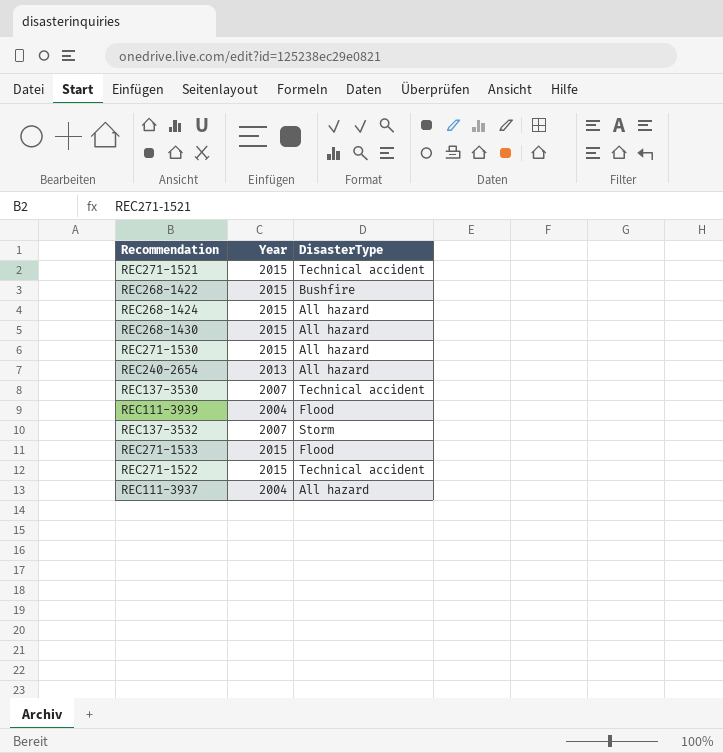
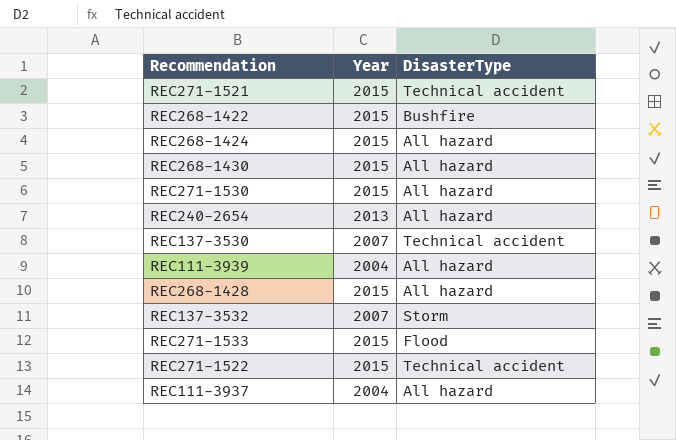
REC111-3939 | DisasterType: Flood -> All hazard
row REC268-1428: none -> 2015 | All hazard

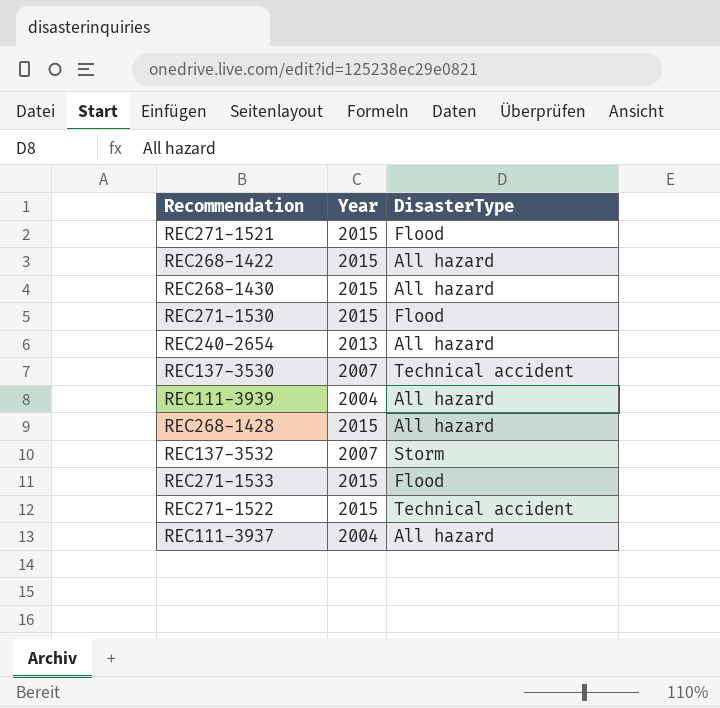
row REC268-1424: 2015 | All hazard -> none
REC271-1521 | DisasterType: Technical accident -> Flood
REC268-1422 | DisasterType: Bushfire -> All hazard
REC271-1530 | DisasterType: All hazard -> Flood

